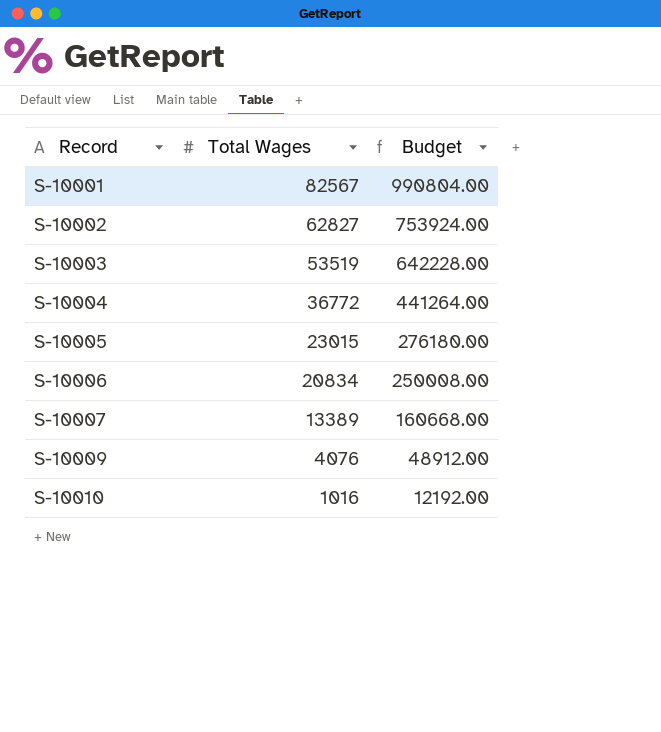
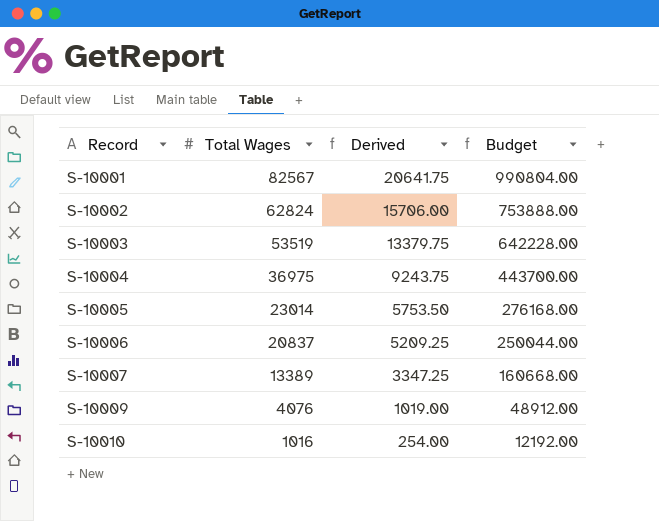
column Derived | formula: none -> [Total Wages] * 0.25
S-10002 | Total Wages: 62827 -> 62824
S-10002 | Budget: 753924.00 -> 753888.00
S-10004 | Total Wages: 36772 -> 36975
S-10004 | Budget: 441264.00 -> 443700.00
S-10005 | Total Wages: 23015 -> 23014
S-10005 | Budget: 276180.00 -> 276168.00
S-10006 | Total Wages: 20834 -> 20837
S-10006 | Budget: 250008.00 -> 250044.00

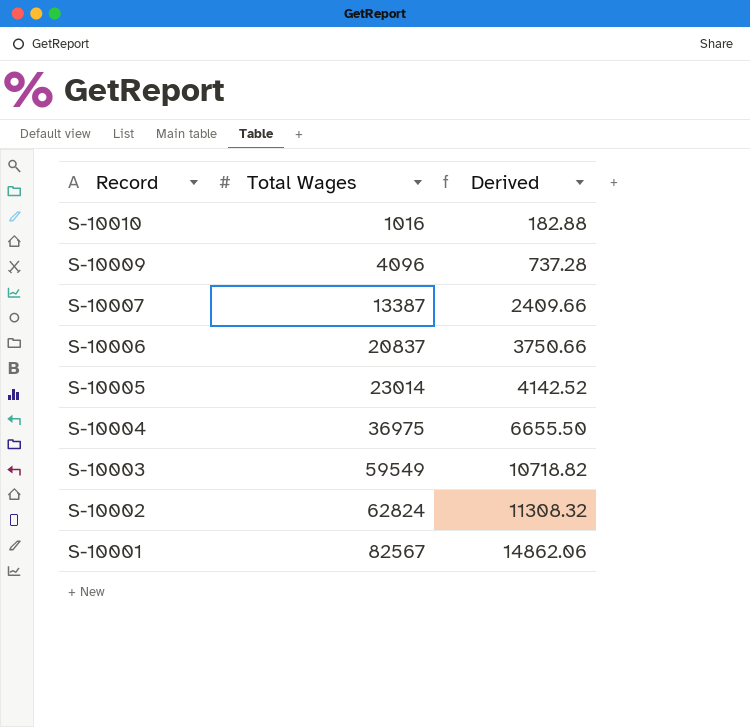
row order: Record ascending -> Record descending
column Budget | formula: [Total Wages] * 12 -> none
column Derived | formula: [Total Wages] * 0.25 -> [Total Wages] * 0.18
S-10009 | Total Wages: 4076 -> 4096
S-10007 | Total Wages: 13389 -> 13387
S-10003 | Total Wages: 53519 -> 59549

